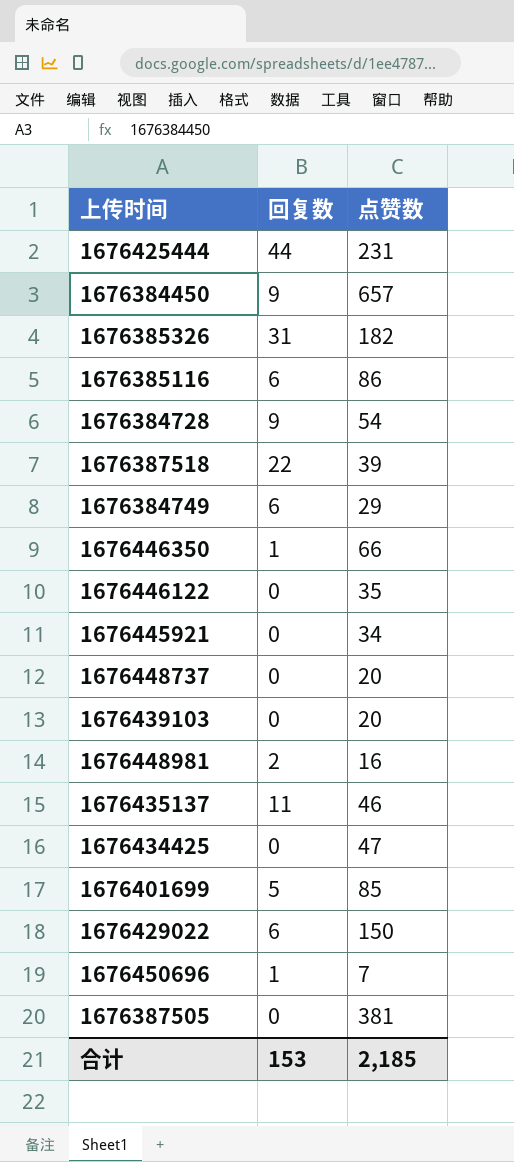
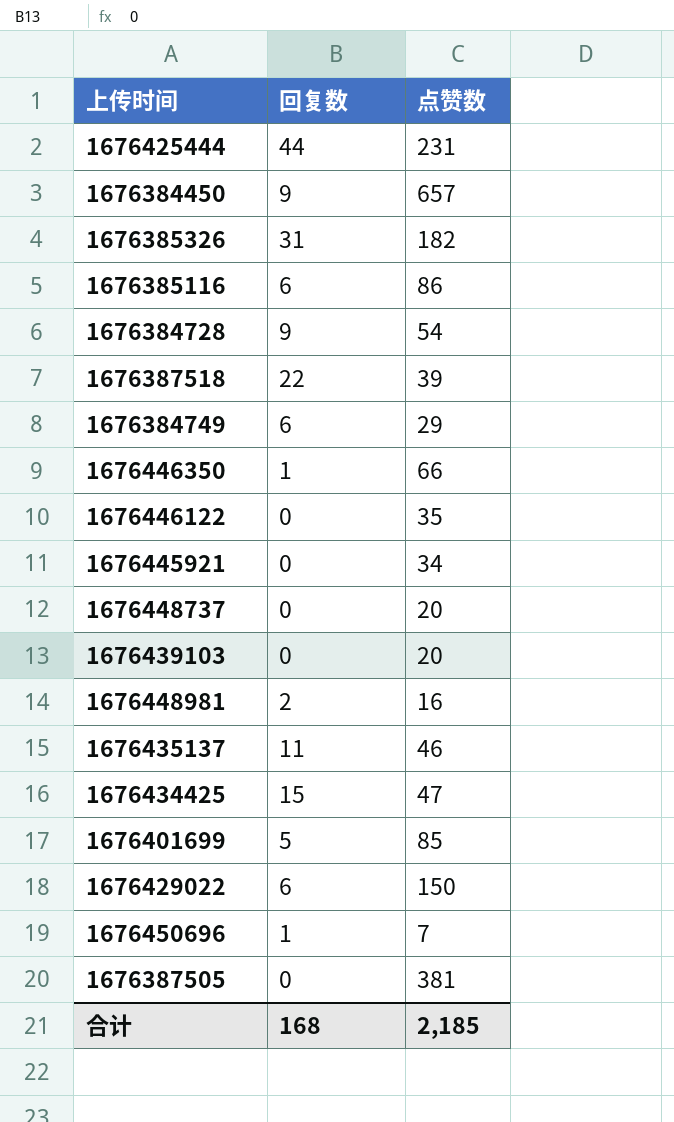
1676434425 | 回复数: 0 -> 15
合计 | 回复数: 153 -> 168

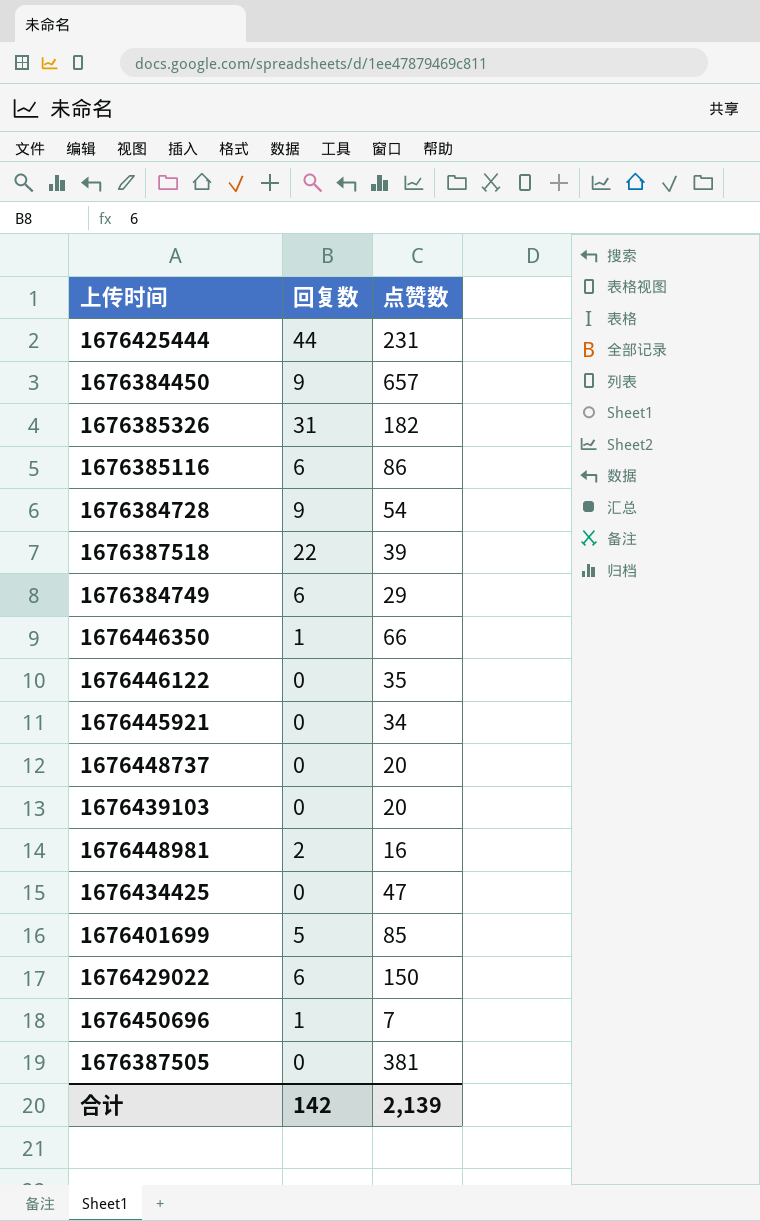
row 1676435137: 11 | 46 -> none
1676434425 | 回复数: 15 -> 0
合计 | 回复数: 168 -> 142
合计 | 点赞数: 2,185 -> 2,139

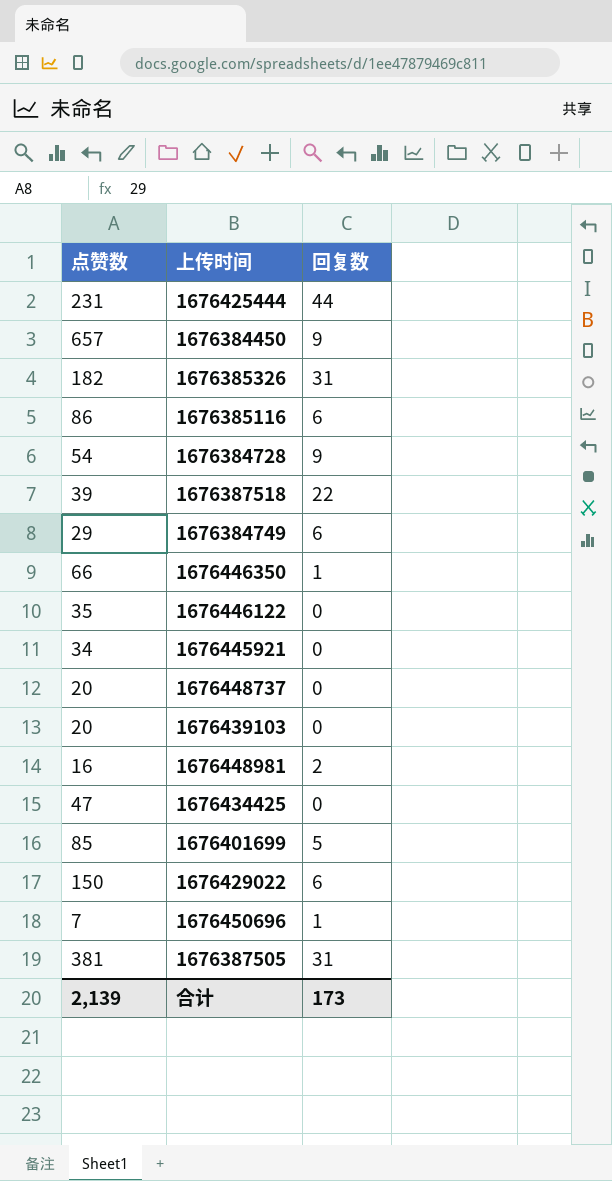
column 点赞数 | position: 3 -> 1
1676387505 | 回复数: 0 -> 31
合计 | 回复数: 142 -> 173

